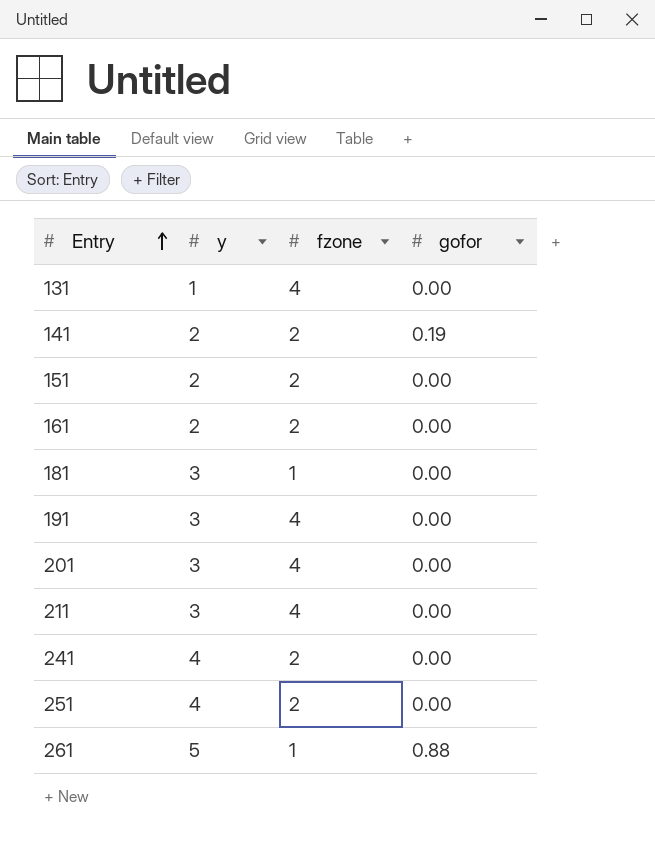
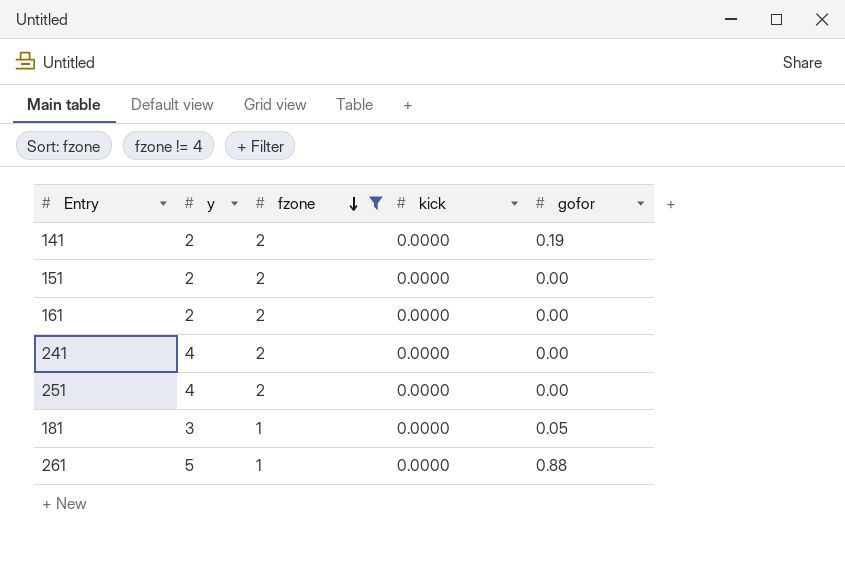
filter: none -> fzone != 4
row order: Entry ascending -> fzone descending
column kick | position: none -> 4
181 | gofor: 0.00 -> 0.05

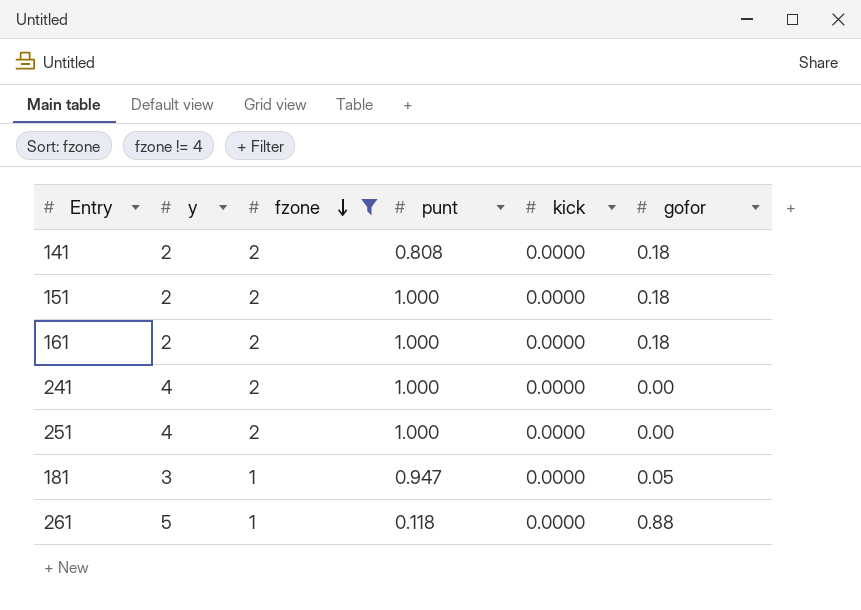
column punt | position: none -> 4
141 | gofor: 0.19 -> 0.18
151 | gofor: 0.00 -> 0.18
161 | gofor: 0.00 -> 0.18

